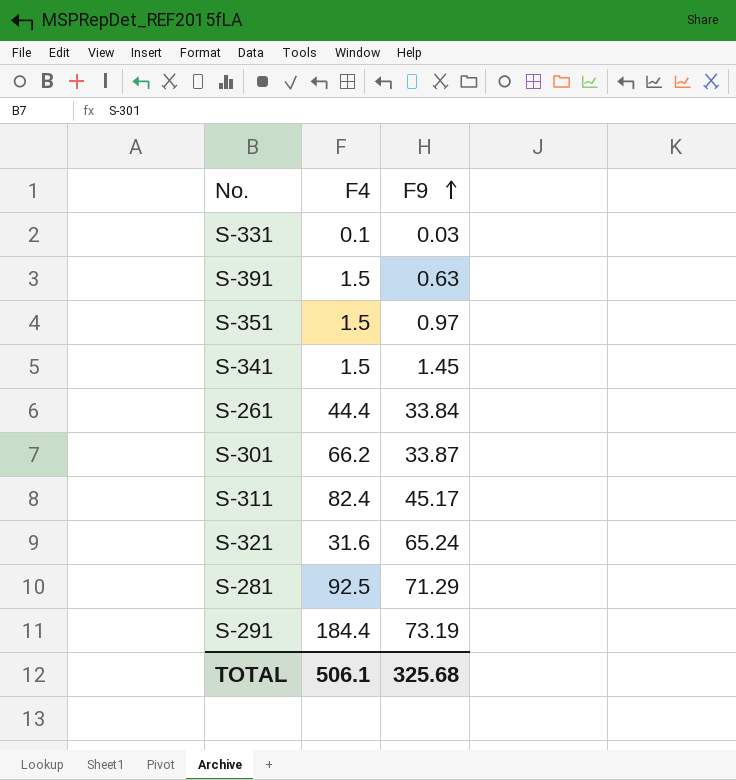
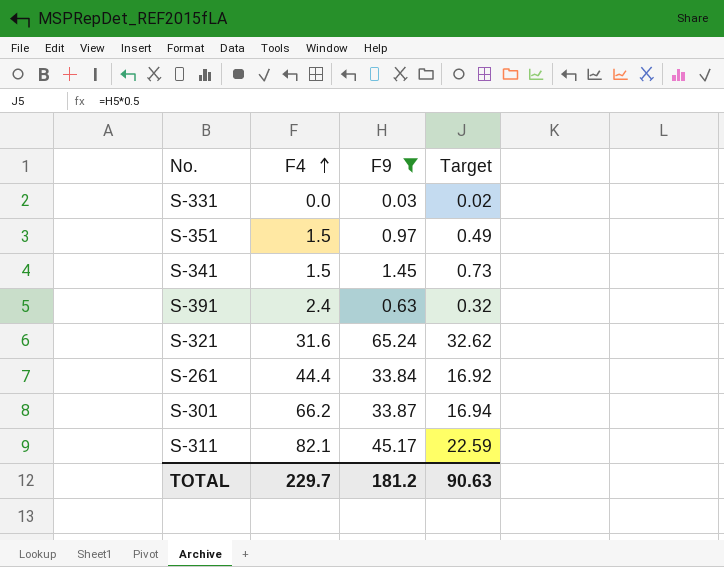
filter: none -> F9 <= 65.24
row order: F9 ascending -> F4 ascending
column Target | formula: none -> [F9] * 0.5
S-331 | F4: 0.1 -> 0.0
S-391 | F4: 1.5 -> 2.4
S-311 | F4: 82.4 -> 82.1
TOTAL | F4: 506.1 -> 229.7
TOTAL | F9: 325.68 -> 181.2

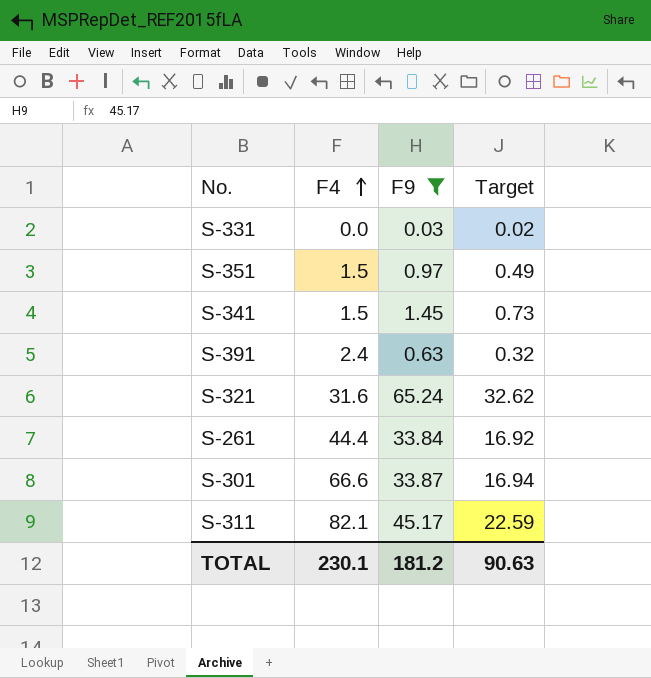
S-301 | F4: 66.2 -> 66.6
TOTAL | F4: 229.7 -> 230.1

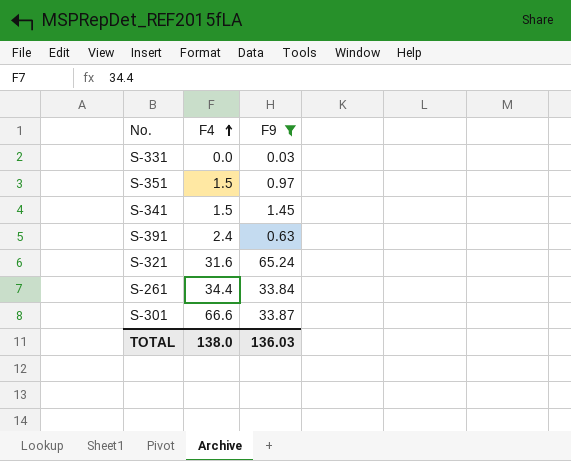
column Target | formula: [F9] * 0.5 -> none
row S-311: 82.1 | 45.17 | 22.59 -> none
S-261 | F4: 44.4 -> 34.4
TOTAL | F4: 230.1 -> 138.0
TOTAL | F9: 181.2 -> 136.03

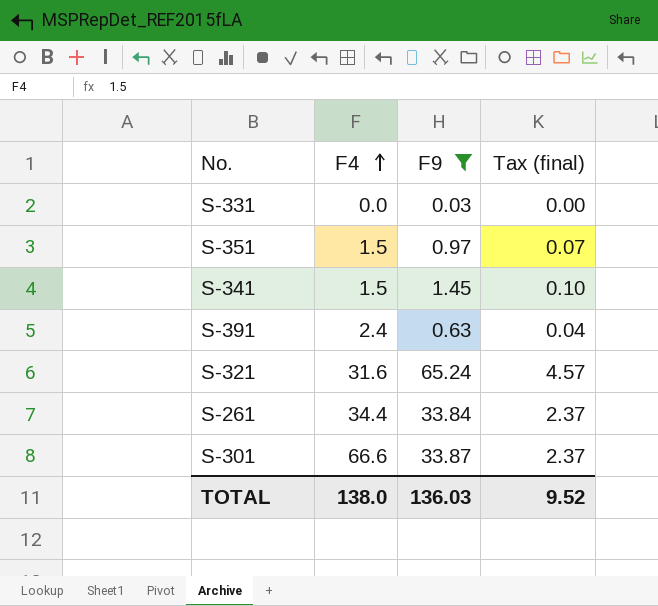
column Tax (final) | formula: none -> [F9] * 0.07

